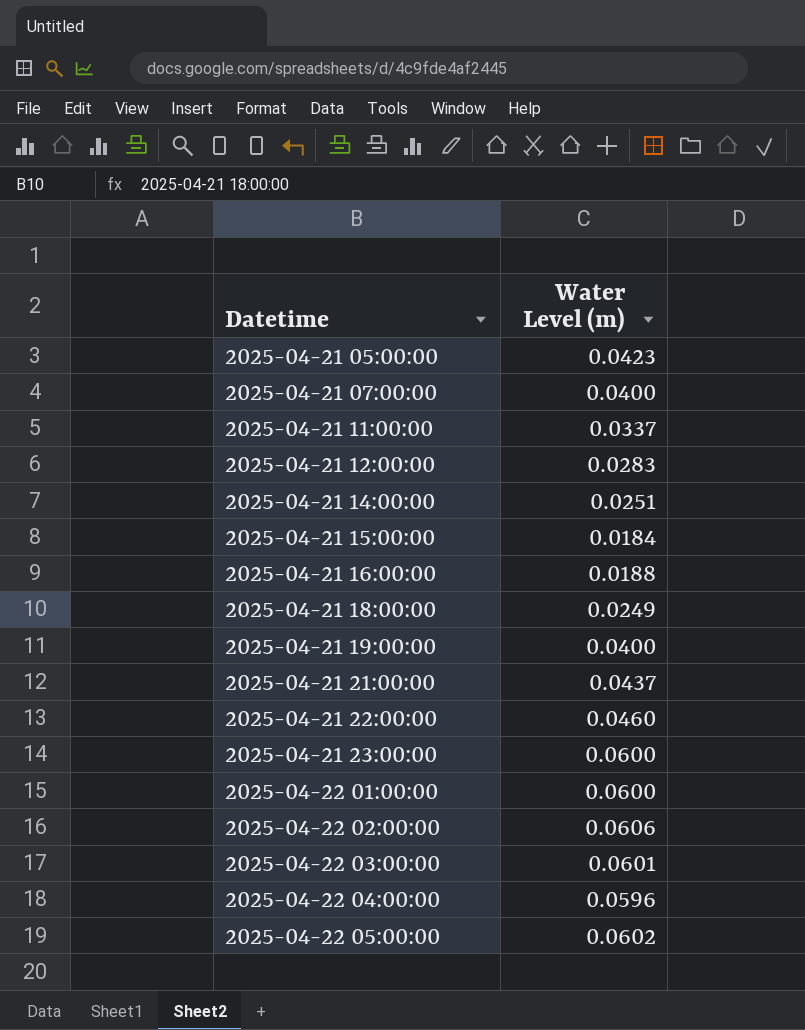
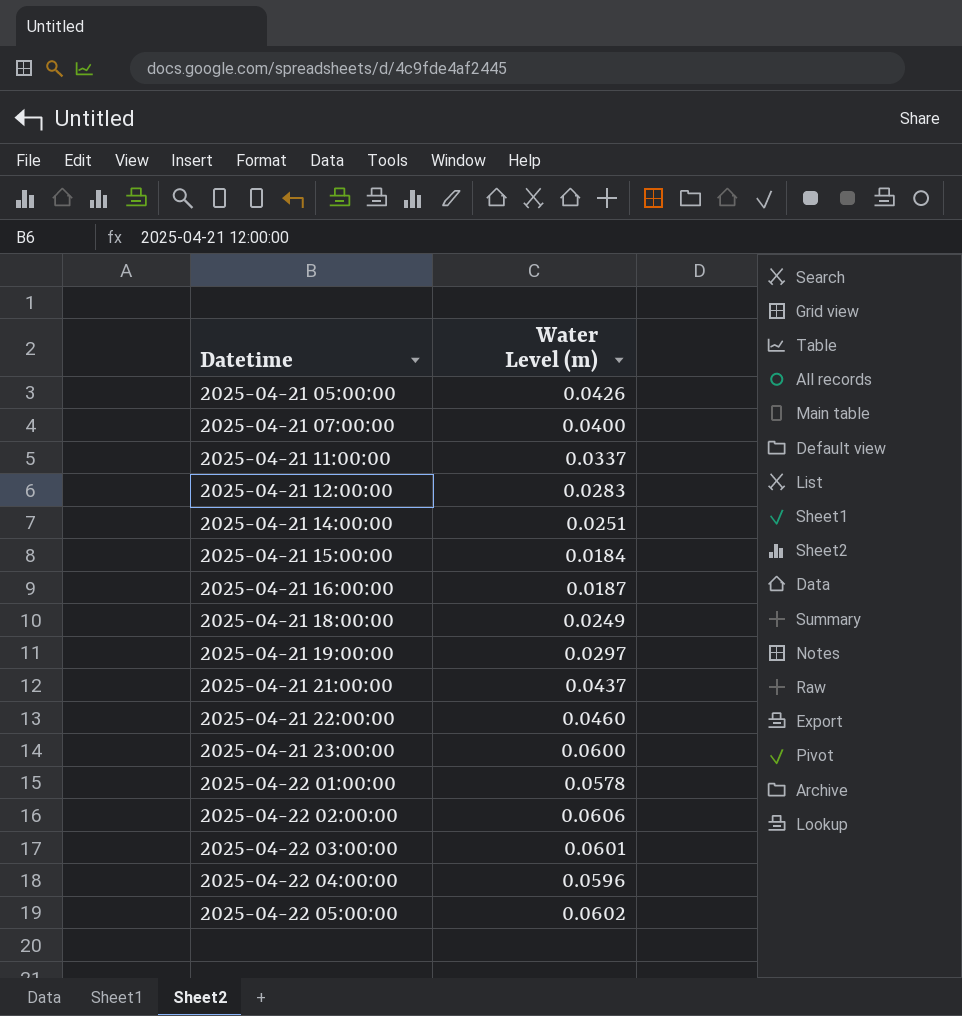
2025-04-21 05:00:00 | Water Level (m): 0.0423 -> 0.0426
2025-04-21 16:00:00 | Water Level (m): 0.0188 -> 0.0187
2025-04-21 19:00:00 | Water Level (m): 0.0400 -> 0.0297
2025-04-22 01:00:00 | Water Level (m): 0.0600 -> 0.0578

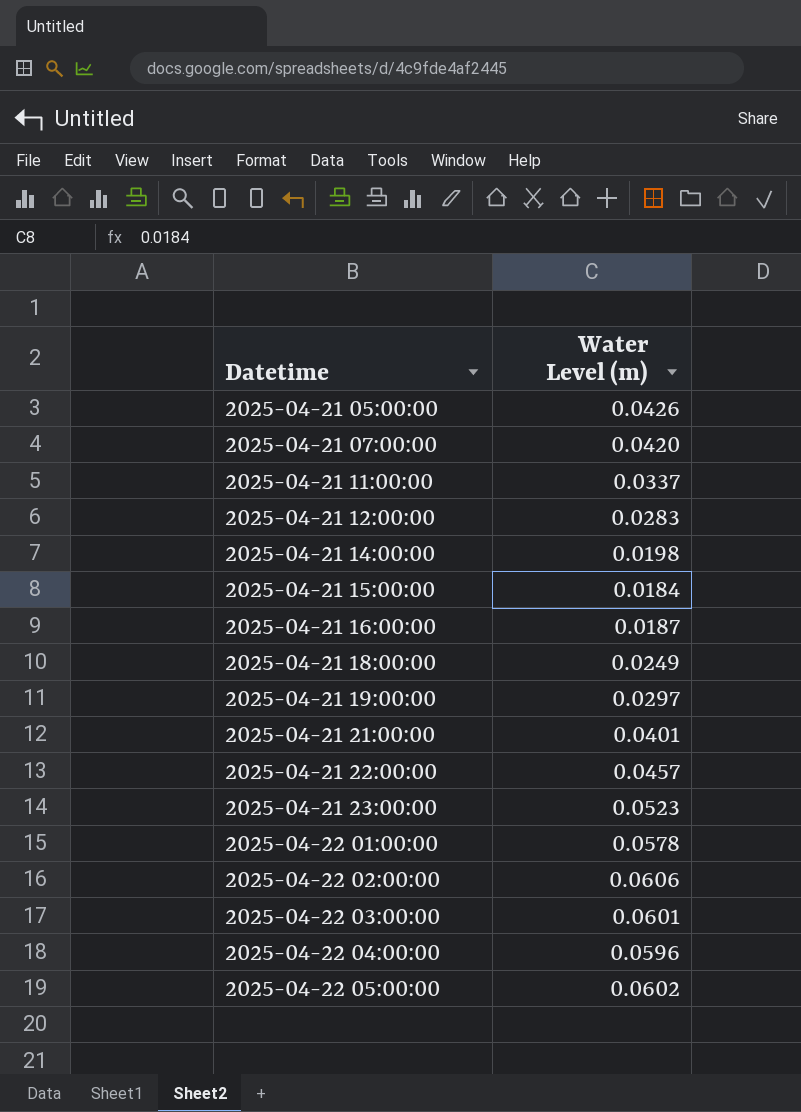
2025-04-21 07:00:00 | Water Level (m): 0.0400 -> 0.0420
2025-04-21 14:00:00 | Water Level (m): 0.0251 -> 0.0198
2025-04-21 21:00:00 | Water Level (m): 0.0437 -> 0.0401
2025-04-21 22:00:00 | Water Level (m): 0.0460 -> 0.0457
2025-04-21 23:00:00 | Water Level (m): 0.0600 -> 0.0523

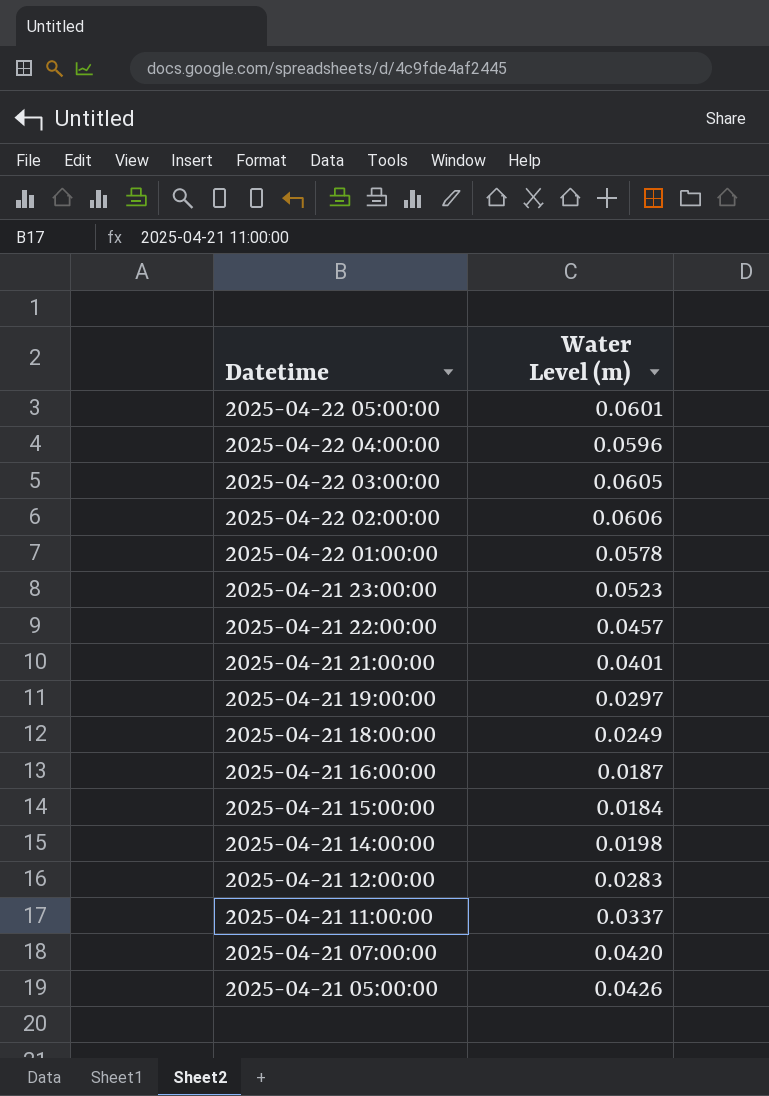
row order: Datetime ascending -> Datetime descending
2025-04-22 05:00:00 | Water Level (m): 0.0602 -> 0.0601
2025-04-22 03:00:00 | Water Level (m): 0.0601 -> 0.0605

